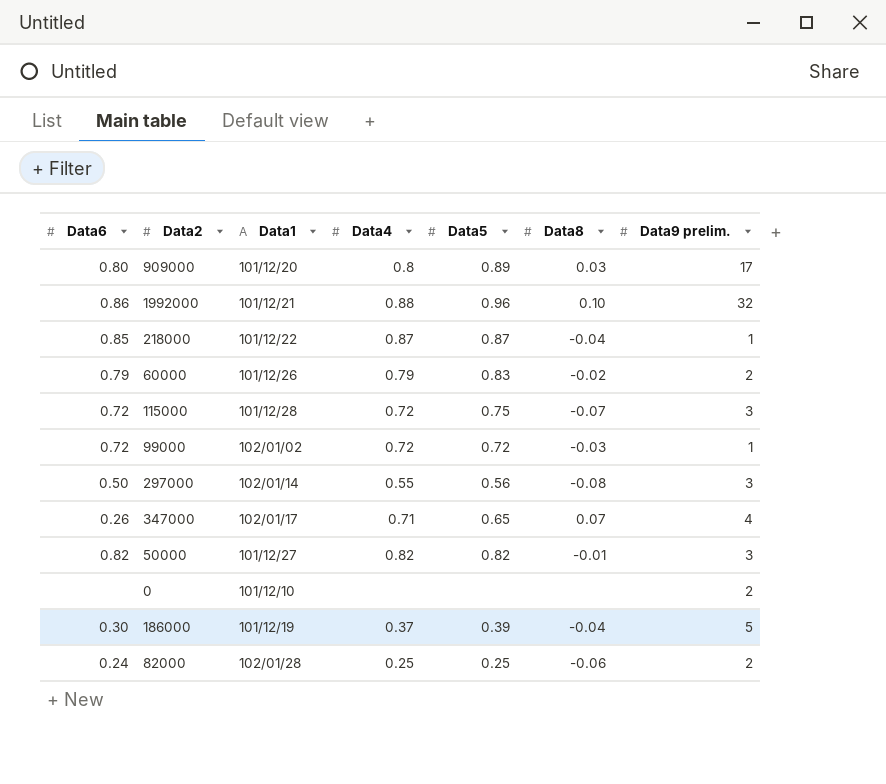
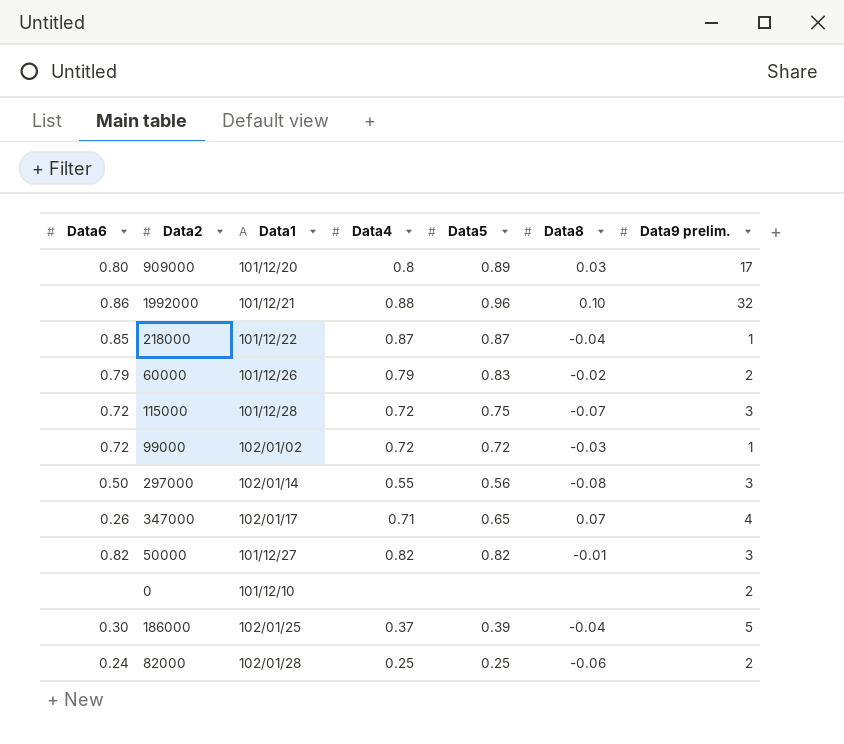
186000 | Data1: 101/12/19 -> 102/01/25

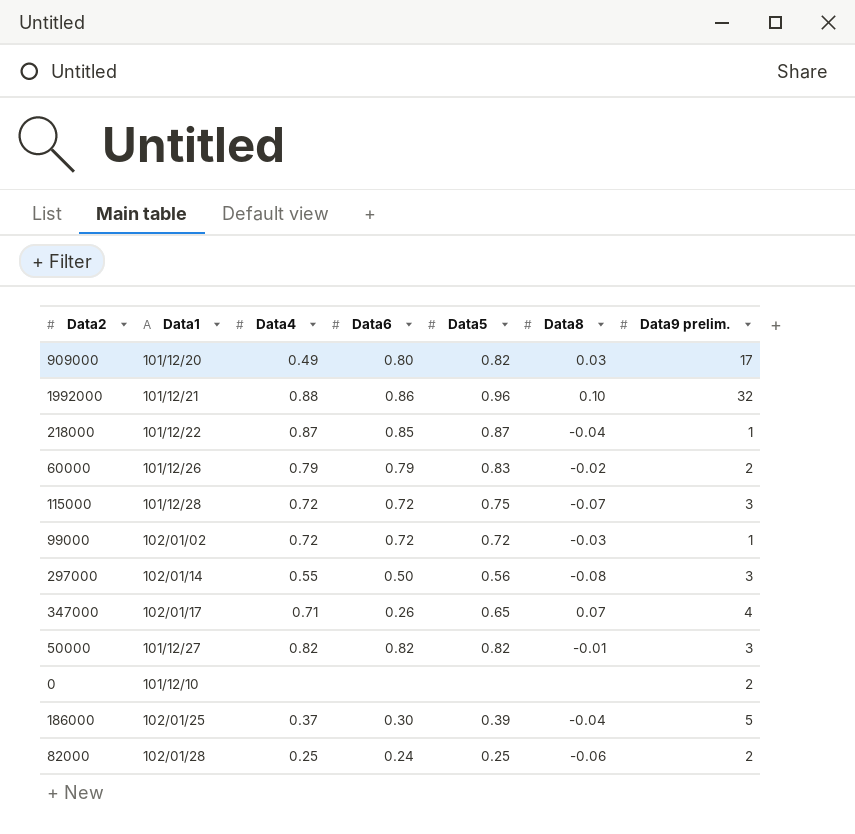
column Data6 | position: 1 -> 4
909000 | Data4: 0.8 -> 0.49
909000 | Data5: 0.89 -> 0.82

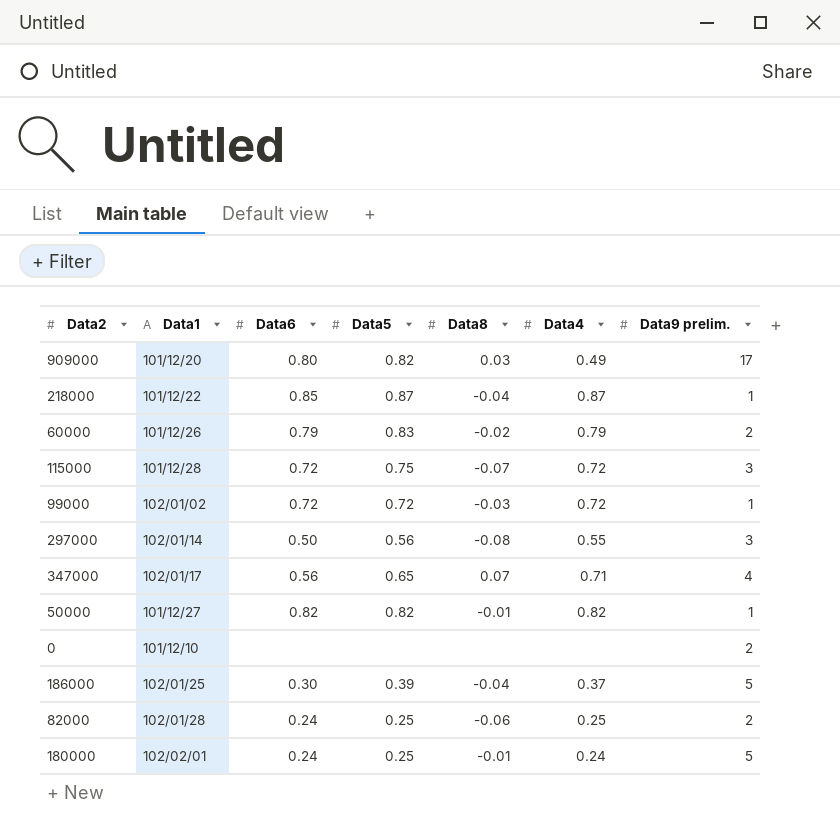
column Data4 | position: 3 -> 6
row 1992000: 101/12/21 | 0.88 | 0.86 | 0.96 | 0.10 | 32 -> none
347000 | Data6: 0.26 -> 0.56
50000 | Data9 prelim.: 3 -> 1
row 180000: none -> 102/02/01 | 0.24 | 0.25 | -0.01 | 0.24 | 5

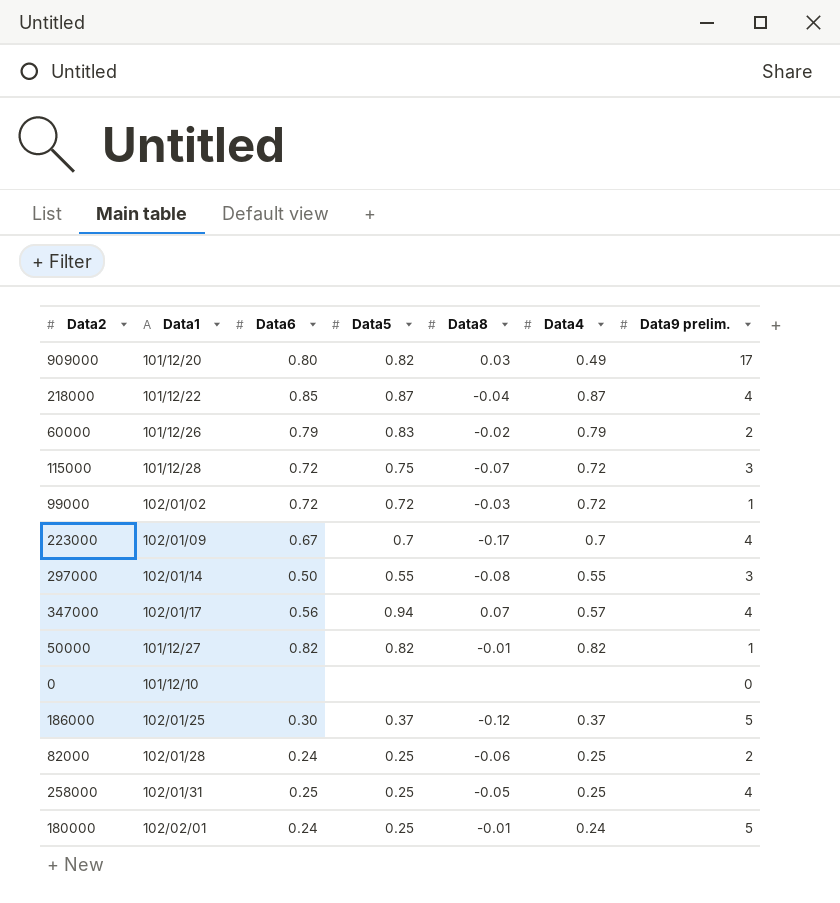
218000 | Data9 prelim.: 1 -> 4
row 223000: none -> 102/01/09 | 0.67 | 0.7 | -0.17 | 0.7 | 4
297000 | Data5: 0.56 -> 0.55
347000 | Data5: 0.65 -> 0.94
347000 | Data4: 0.71 -> 0.57
0 | Data9 prelim.: 2 -> 0
186000 | Data5: 0.39 -> 0.37
186000 | Data8: -0.04 -> -0.12
row 258000: none -> 102/01/31 | 0.25 | 0.25 | -0.05 | 0.25 | 4

